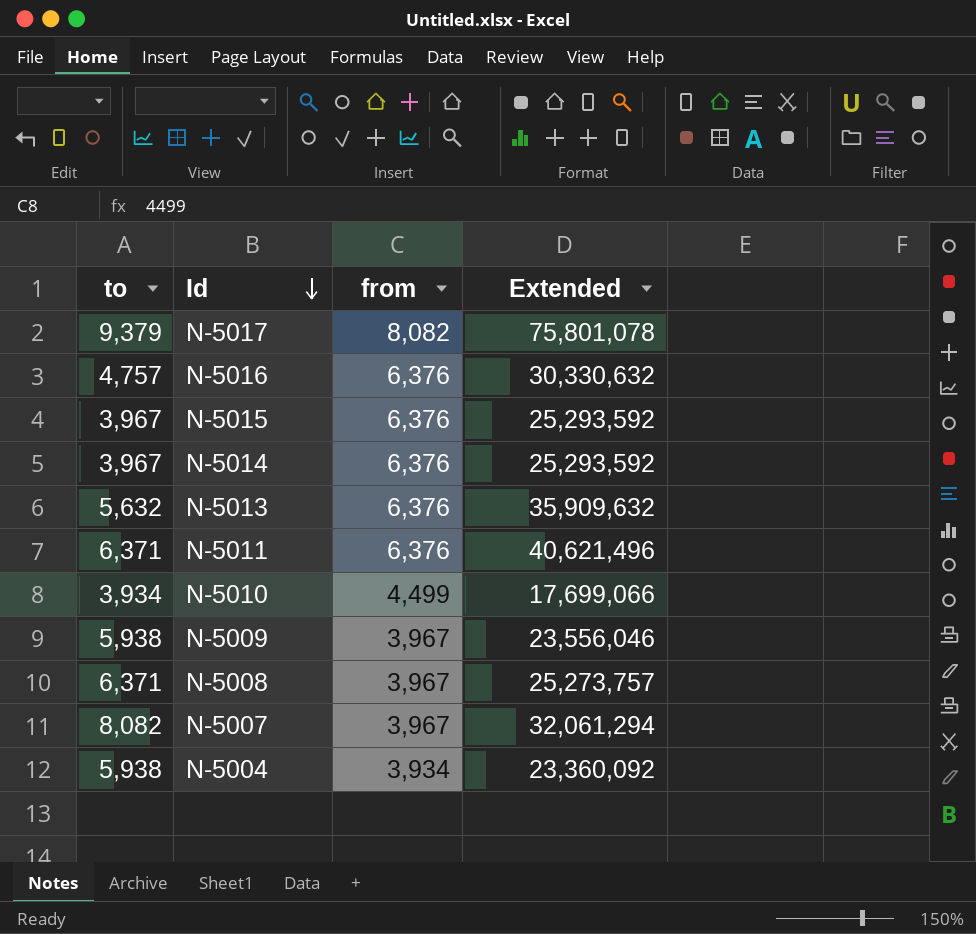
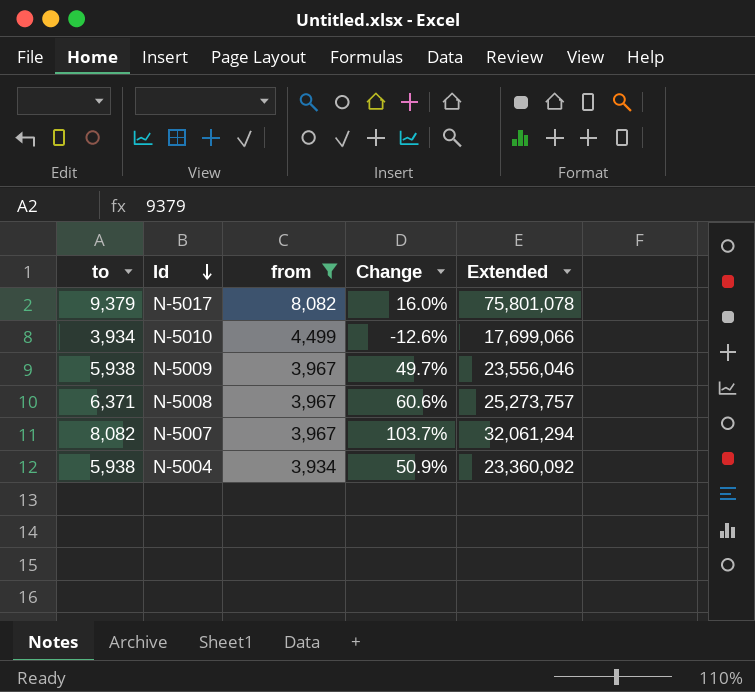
filter: none -> from != 6,376
column Change | formula: none -> ([to] - [from]) / [from]

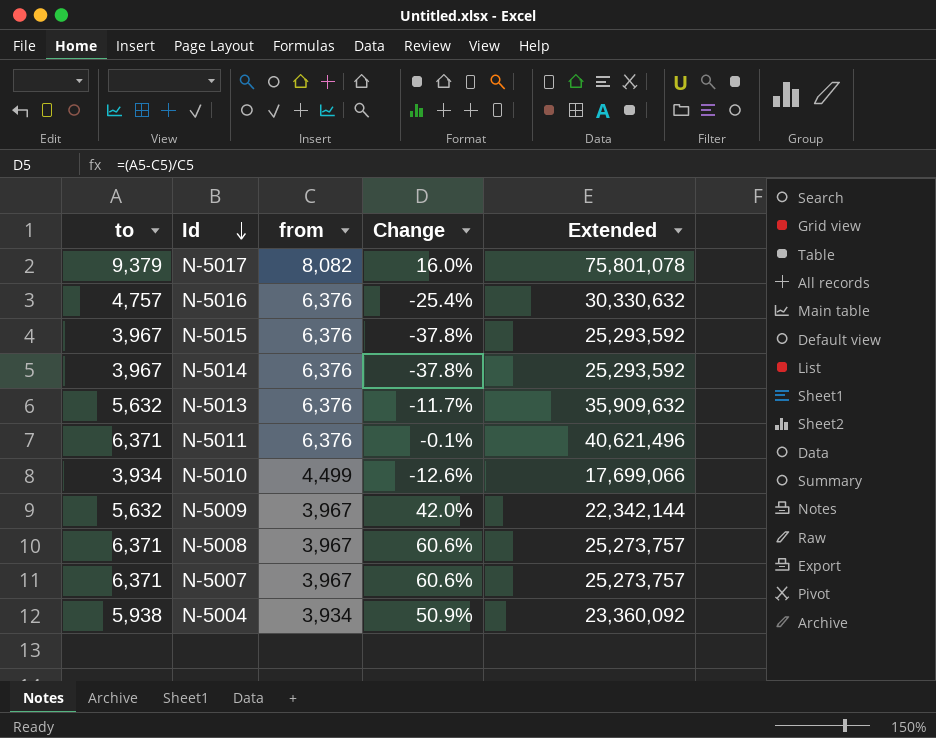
filter: from != 6,376 -> none
N-5009 | to: 5,938 -> 5,632
N-5009 | Change: 49.7% -> 42.0%
N-5009 | Extended: 23,556,046 -> 22,342,144
N-5007 | to: 8,082 -> 6,371
N-5007 | Change: 103.7% -> 60.6%
N-5007 | Extended: 32,061,294 -> 25,273,757

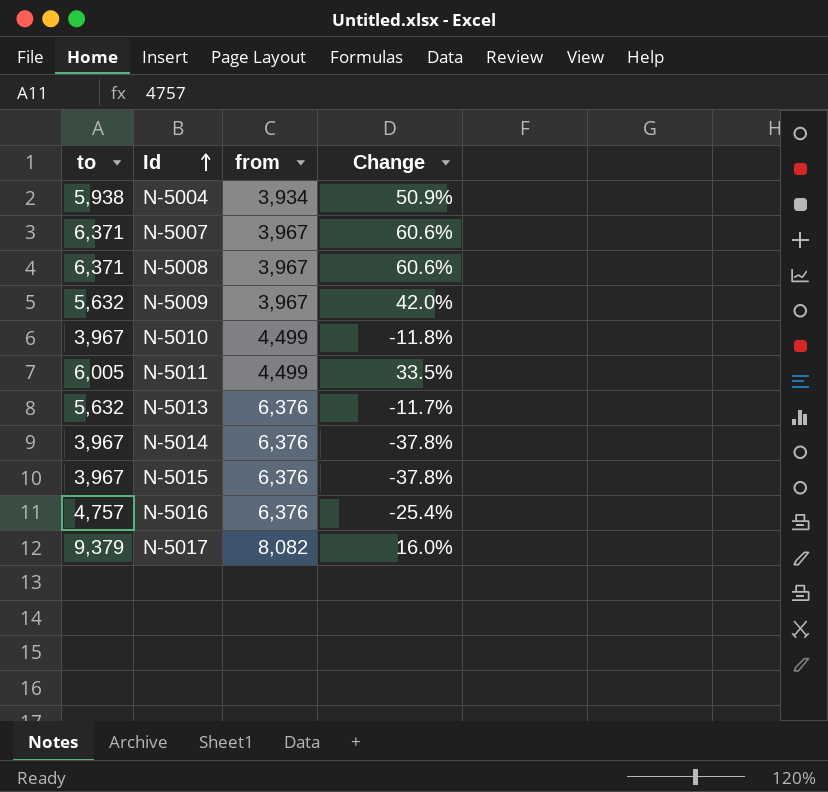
row order: Id descending -> Id ascending
column Extended | formula: [to] * [from] -> none
N-5010 | to: 3,934 -> 3,967
N-5010 | Change: -12.6% -> -11.8%
N-5011 | to: 6,371 -> 6,005
N-5011 | from: 6,376 -> 4,499
N-5011 | Change: -0.1% -> 33.5%

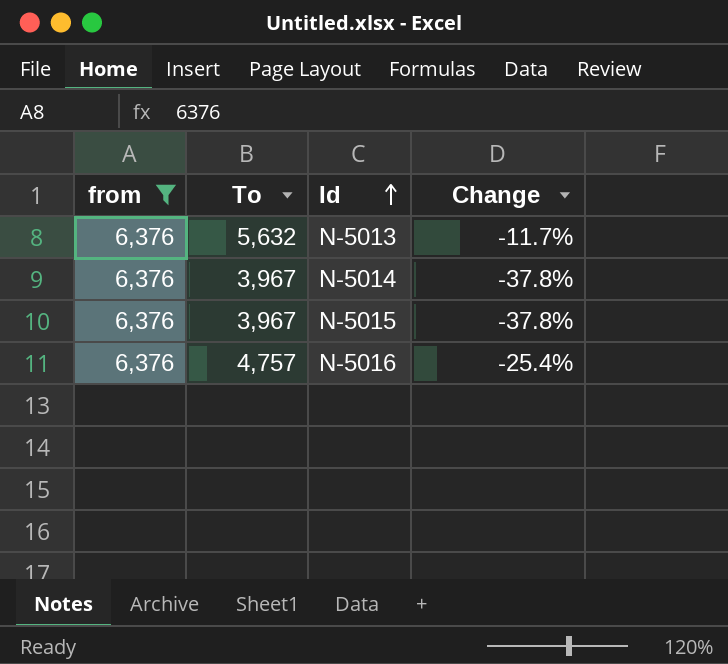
filter: none -> from = 6,376
column from | position: 3 -> 1
column name: to -> To

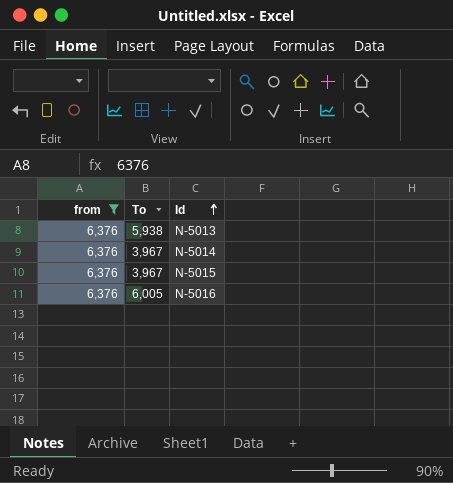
column Change | formula: ([To] - [from]) / [from] -> none
N-5013 | To: 5,632 -> 5,938
N-5016 | To: 4,757 -> 6,005

